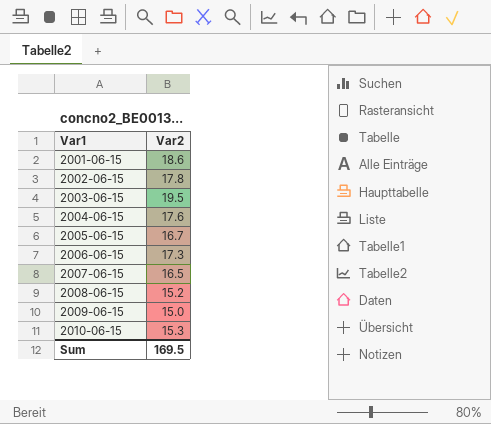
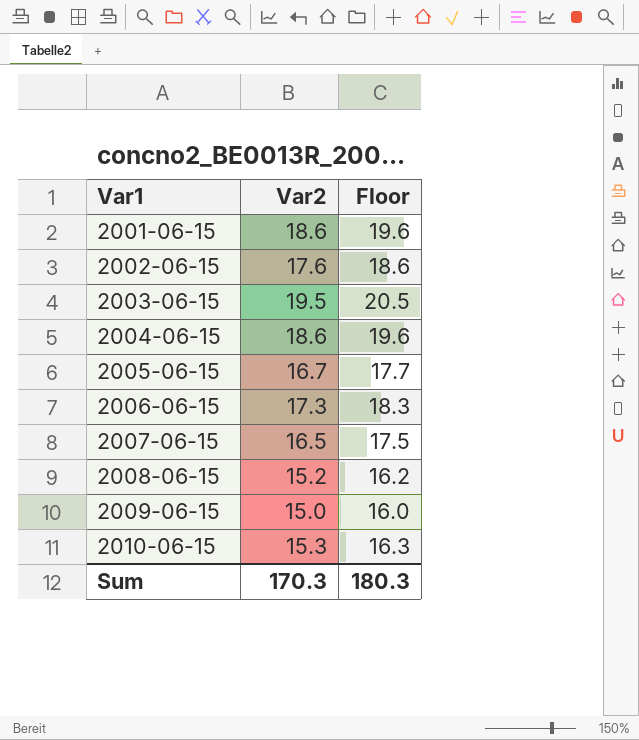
column Floor | formula: none -> [Var2] + 1
2002-06-15 | Var2: 17.8 -> 17.6
2004-06-15 | Var2: 17.6 -> 18.6
Sum | Var2: 169.5 -> 170.3

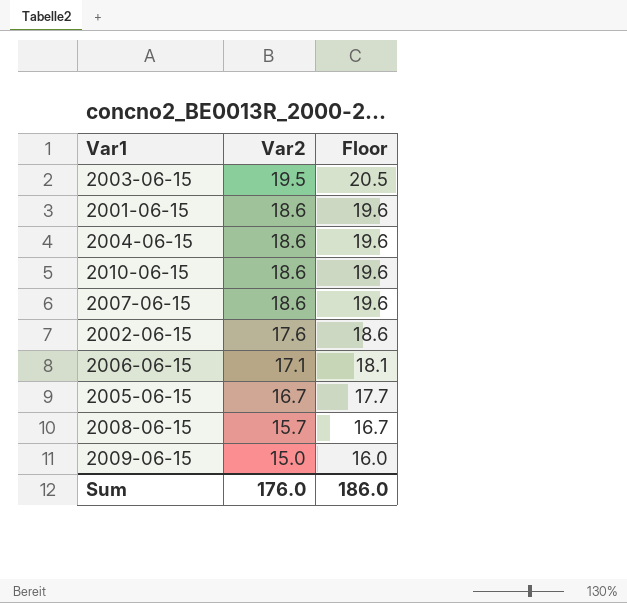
row order: Var1 ascending -> Var2 descending
2010-06-15 | Var2: 15.3 -> 18.6
2010-06-15 | Floor: 16.3 -> 19.6
2007-06-15 | Var2: 16.5 -> 18.6
2007-06-15 | Floor: 17.5 -> 19.6
2006-06-15 | Var2: 17.3 -> 17.1
2006-06-15 | Floor: 18.3 -> 18.1
2008-06-15 | Var2: 15.2 -> 15.7
2008-06-15 | Floor: 16.2 -> 16.7
Sum | Var2: 170.3 -> 176.0
Sum | Floor: 180.3 -> 186.0

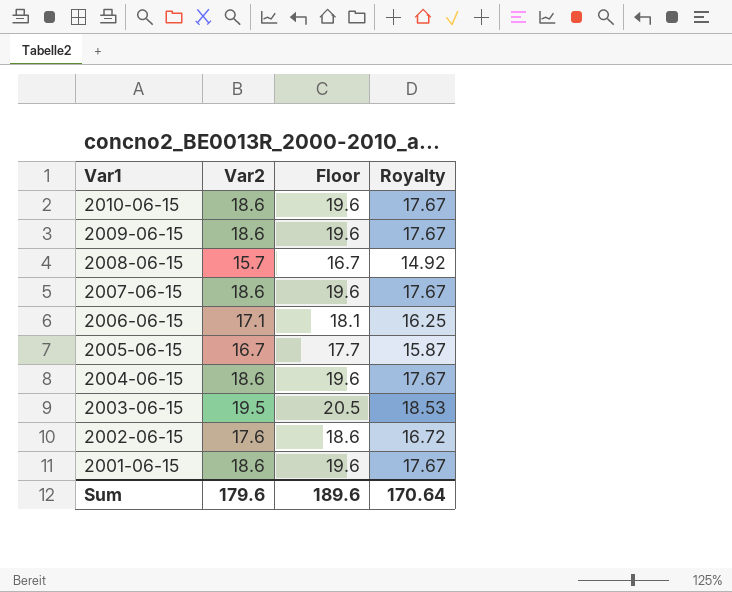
row order: Var2 descending -> Var1 descending
column Royalty | formula: none -> [Var2] * 0.95
2009-06-15 | Var2: 15.0 -> 18.6
2009-06-15 | Floor: 16.0 -> 19.6
Sum | Var2: 176.0 -> 179.6
Sum | Floor: 186.0 -> 189.6

